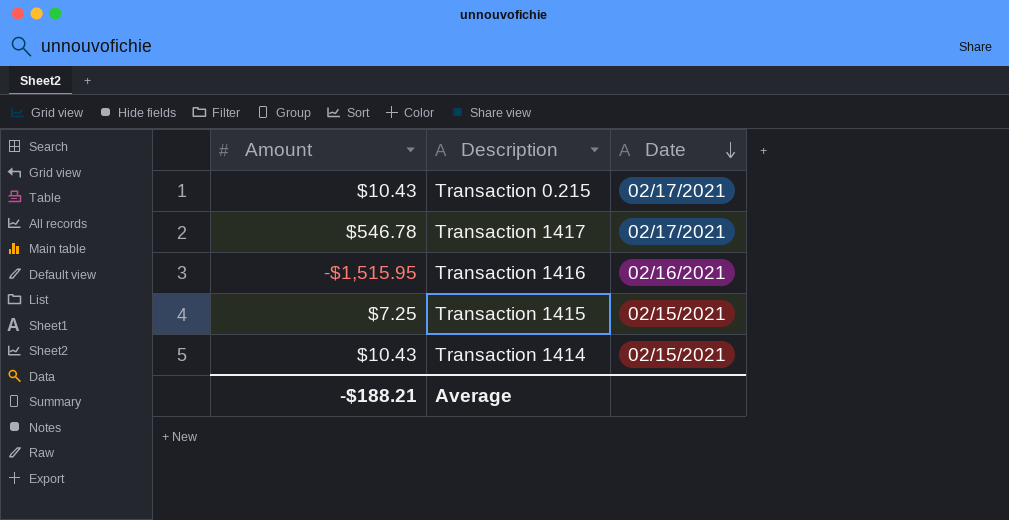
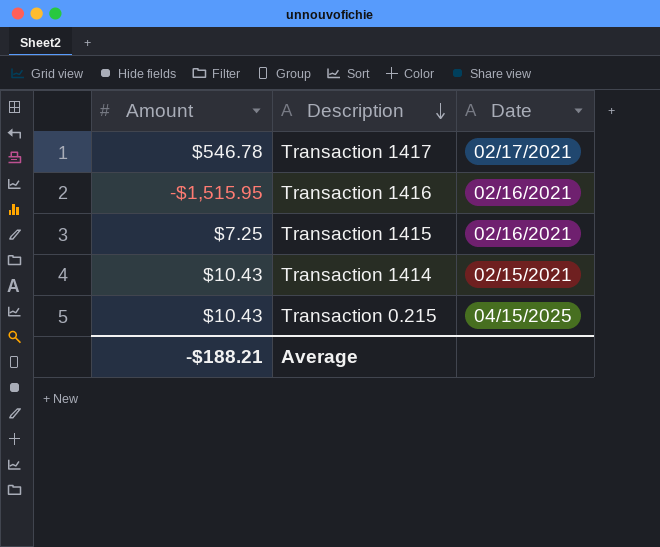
row order: Date descending -> Description descending
Transaction 1415 | Date: 02/15/2021 -> 02/16/2021
Transaction 0.215 | Date: 02/17/2021 -> 04/15/2025

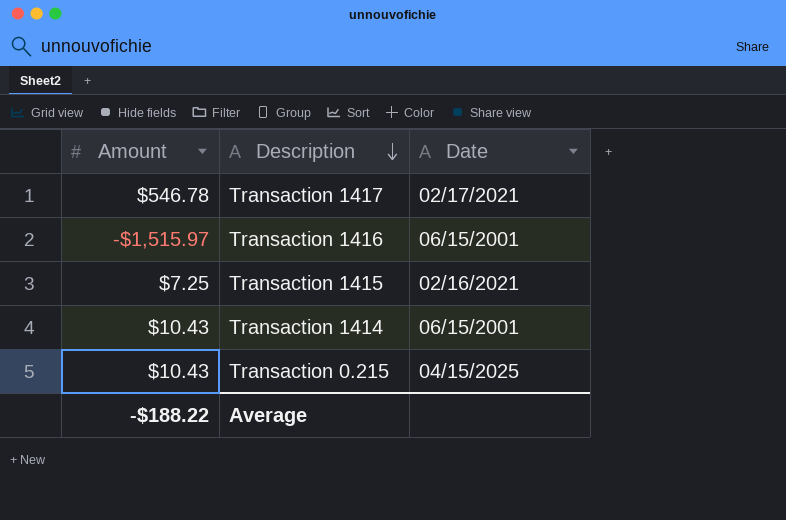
Transaction 1416 | Amount: -$1,515.95 -> -$1,515.97
Transaction 1416 | Date: 02/16/2021 -> 06/15/2001
Transaction 1414 | Date: 02/15/2021 -> 06/15/2001
Average | Amount: -$188.21 -> -$188.22

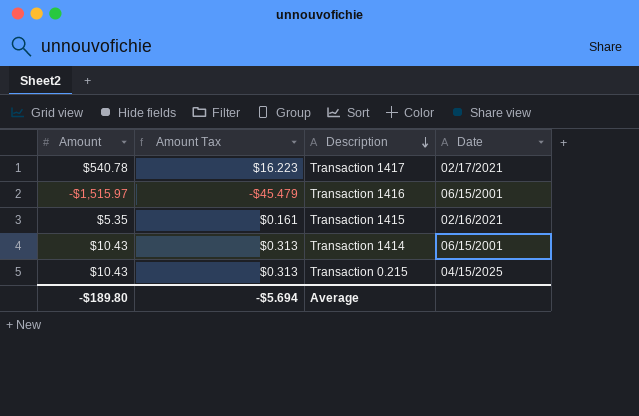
column Amount Tax | formula: none -> [Amount] * 0.03
Transaction 1417 | Amount: $546.78 -> $540.78
Transaction 1415 | Amount: $7.25 -> $5.35
Average | Amount: -$188.22 -> -$189.80

